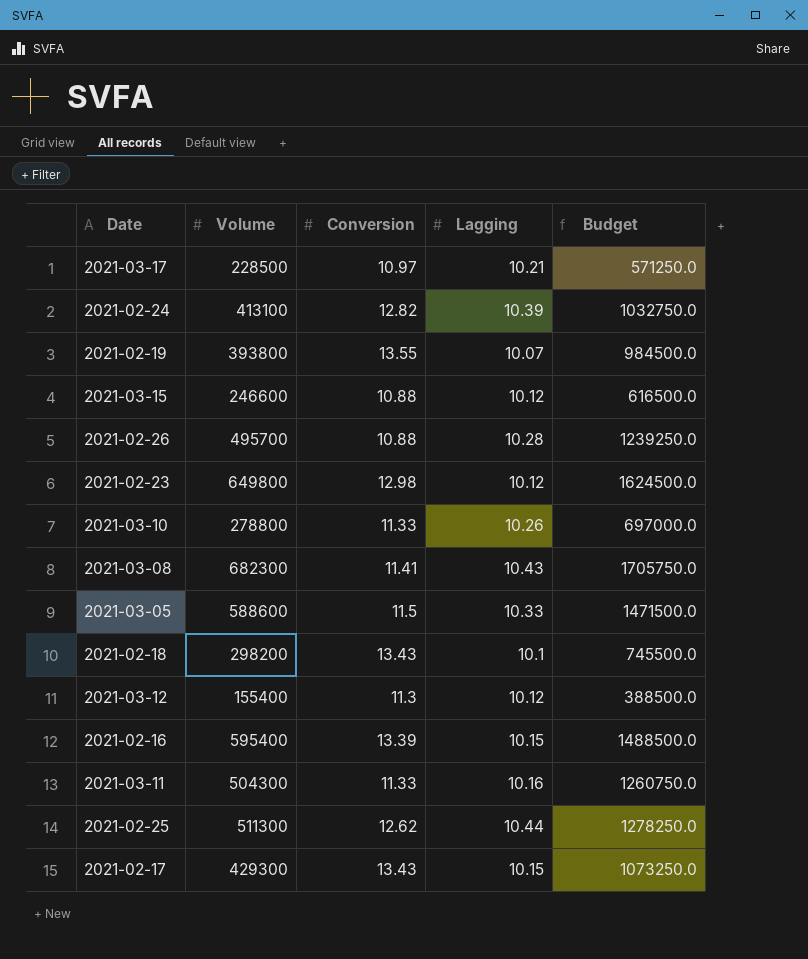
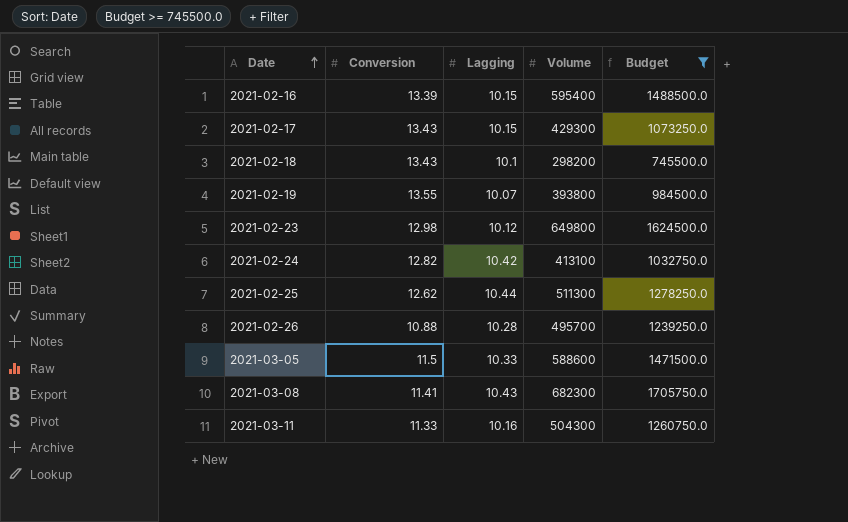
filter: none -> Budget >= 745500.0
row order: none -> Date ascending
column Volume | position: 2 -> 4
2021-02-24 | Lagging: 10.39 -> 10.42

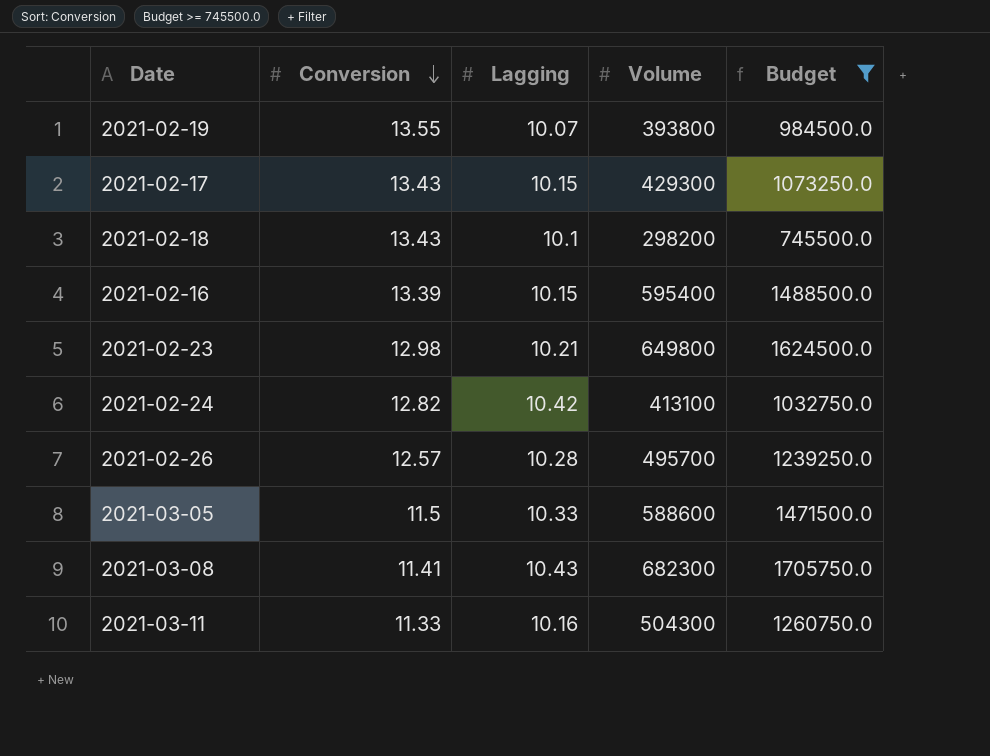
row order: Date ascending -> Conversion descending
row 2021-02-25: 12.62 | 10.44 | 511300 | 1278250.0 -> none
2021-02-23 | Lagging: 10.12 -> 10.21
2021-02-26 | Conversion: 10.88 -> 12.57

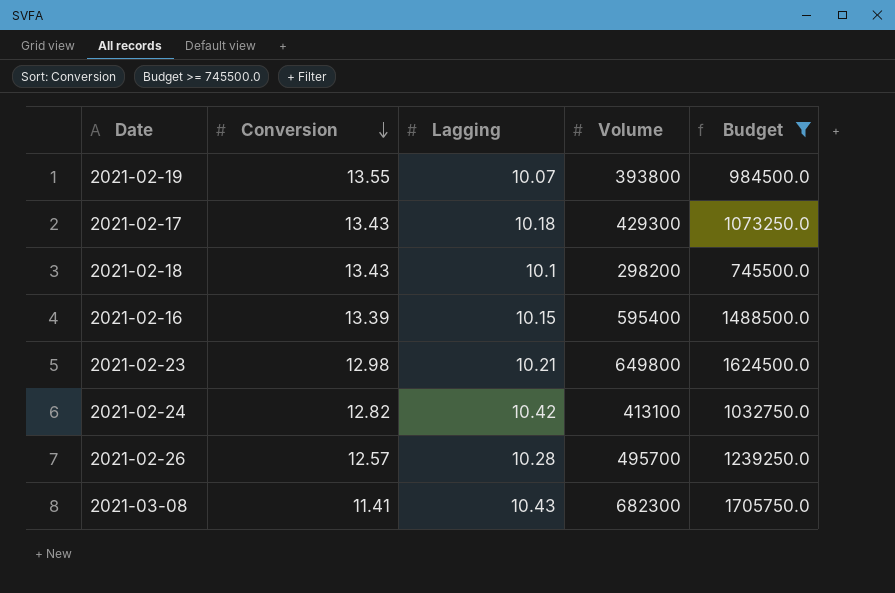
row 2021-03-05: 11.5 | 10.33 | 588600 | 1471500.0 -> none
row 2021-03-11: 11.33 | 10.16 | 504300 | 1260750.0 -> none
2021-02-17 | Lagging: 10.15 -> 10.18

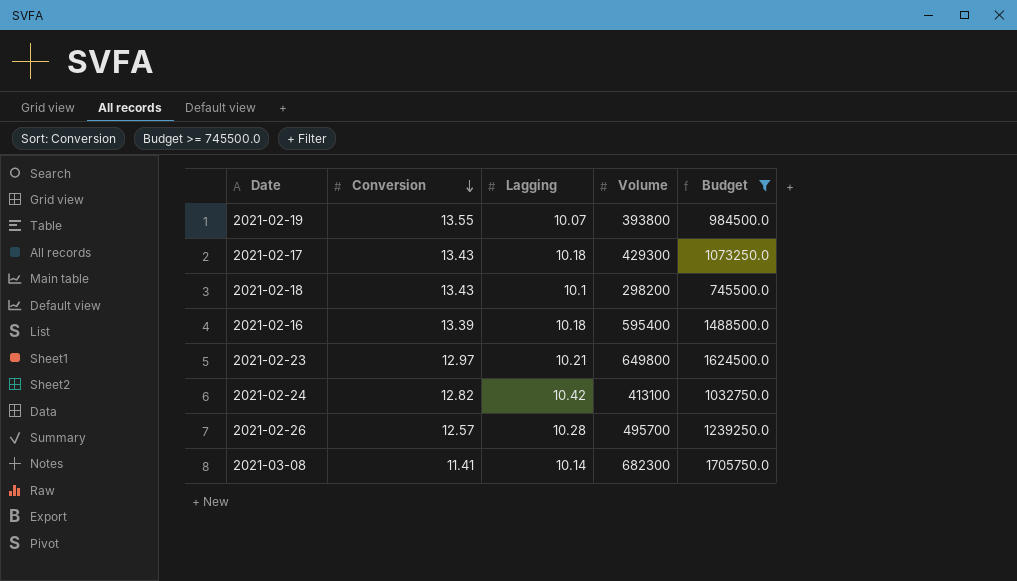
2021-02-16 | Lagging: 10.15 -> 10.18
2021-02-23 | Conversion: 12.98 -> 12.97
2021-03-08 | Lagging: 10.43 -> 10.14

